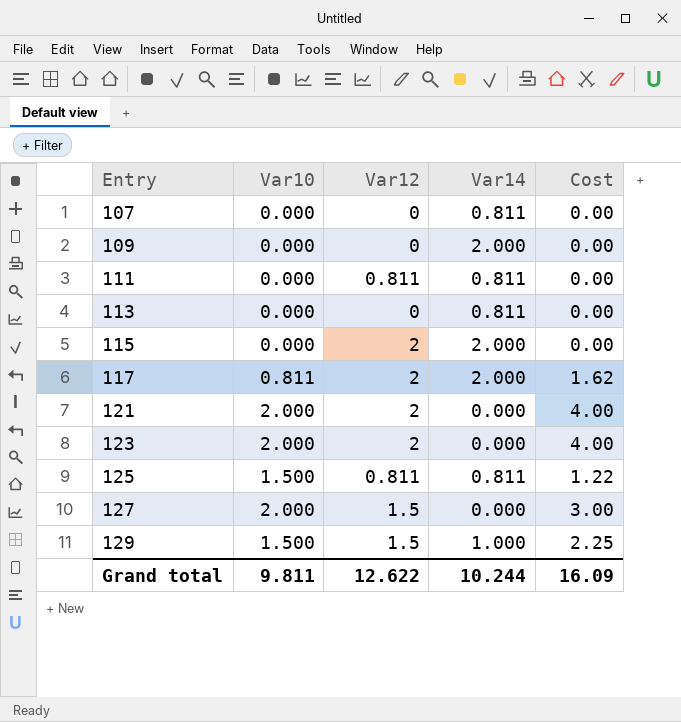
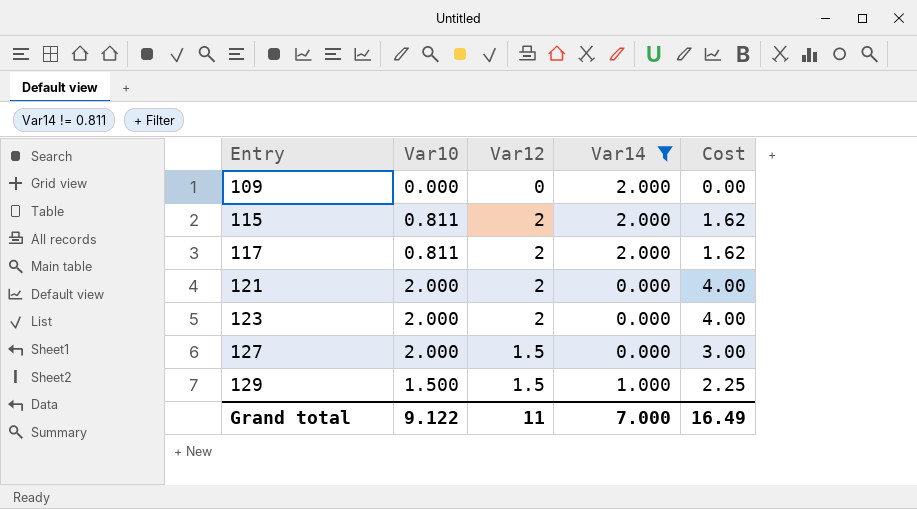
filter: none -> Var14 != 0.811
115 | Var10: 0.000 -> 0.811
115 | Cost: 0.00 -> 1.62
Grand total | Var10: 9.811 -> 9.122
Grand total | Var12: 12.622 -> 11
Grand total | Var14: 10.244 -> 7.000
Grand total | Cost: 16.09 -> 16.49

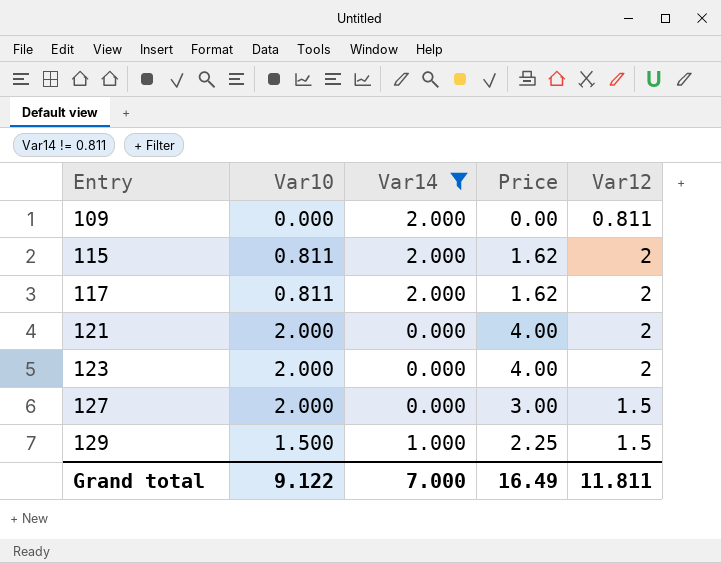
column name: Cost -> Price
column Var12 | position: 3 -> 5
109 | Var12: 0 -> 0.811
Grand total | Var12: 11 -> 11.811

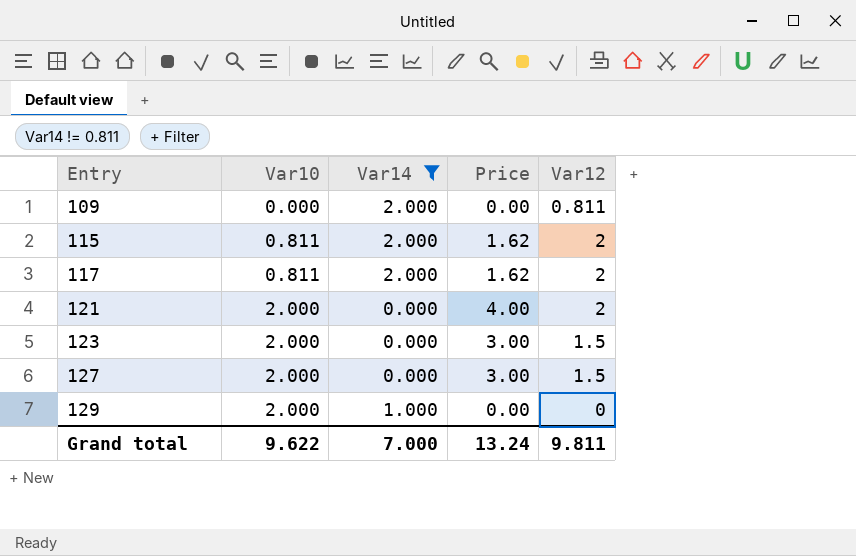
123 | Price: 4.00 -> 3.00
123 | Var12: 2 -> 1.5
129 | Var10: 1.500 -> 2.000
129 | Price: 2.25 -> 0.00
129 | Var12: 1.5 -> 0
Grand total | Var10: 9.122 -> 9.622
Grand total | Price: 16.49 -> 13.24
Grand total | Var12: 11.811 -> 9.811

